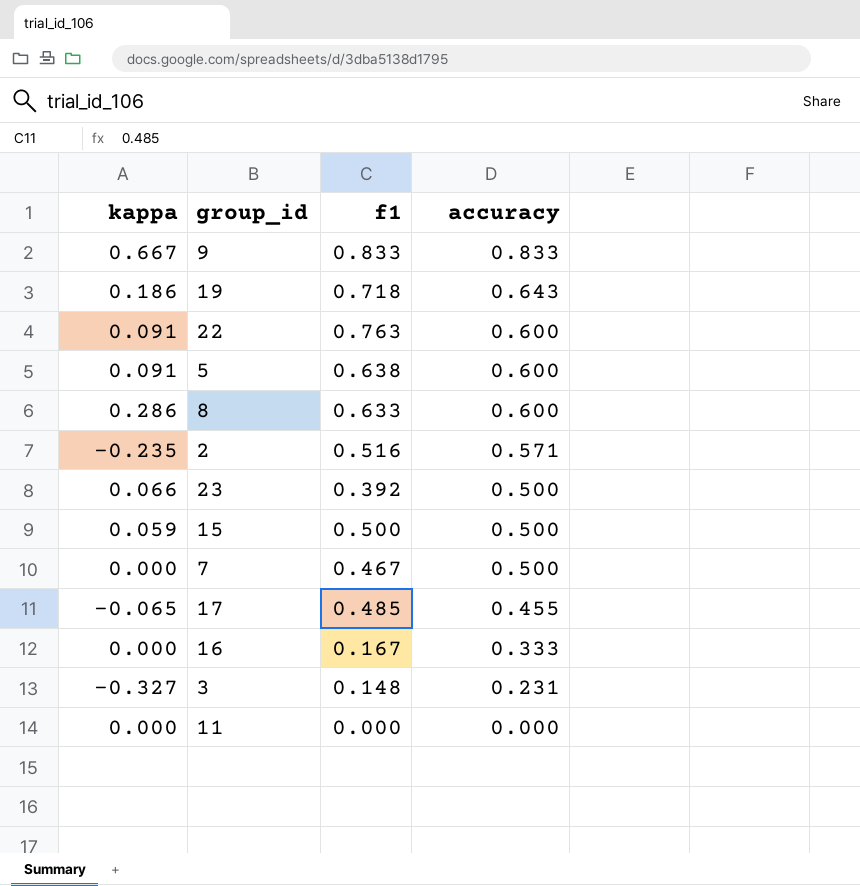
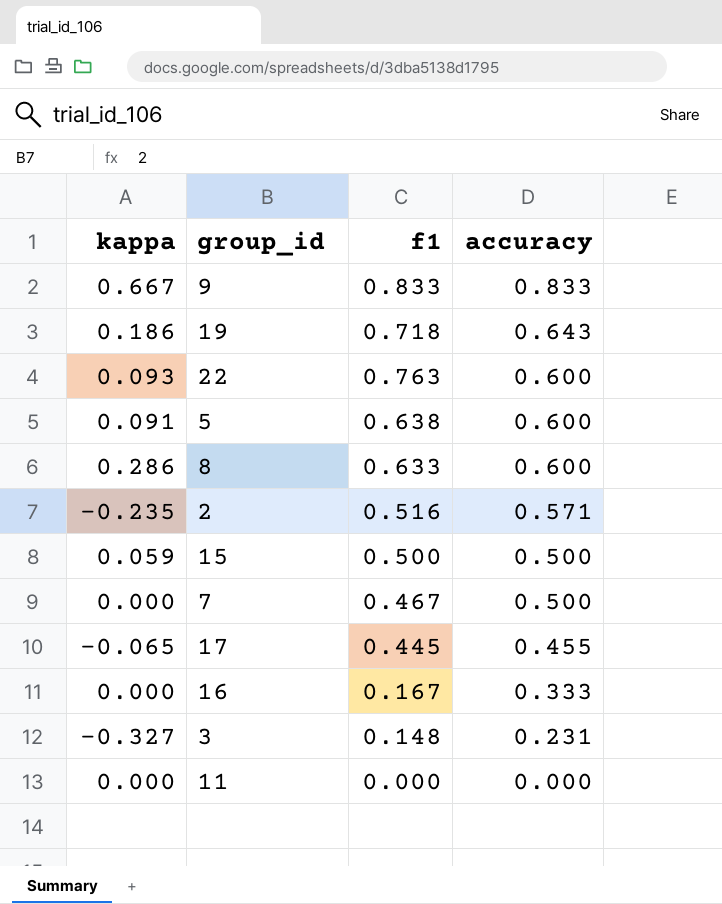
row 23: 0.066 | 0.392 | 0.500 -> none
22 | kappa: 0.091 -> 0.093
17 | f1: 0.485 -> 0.445

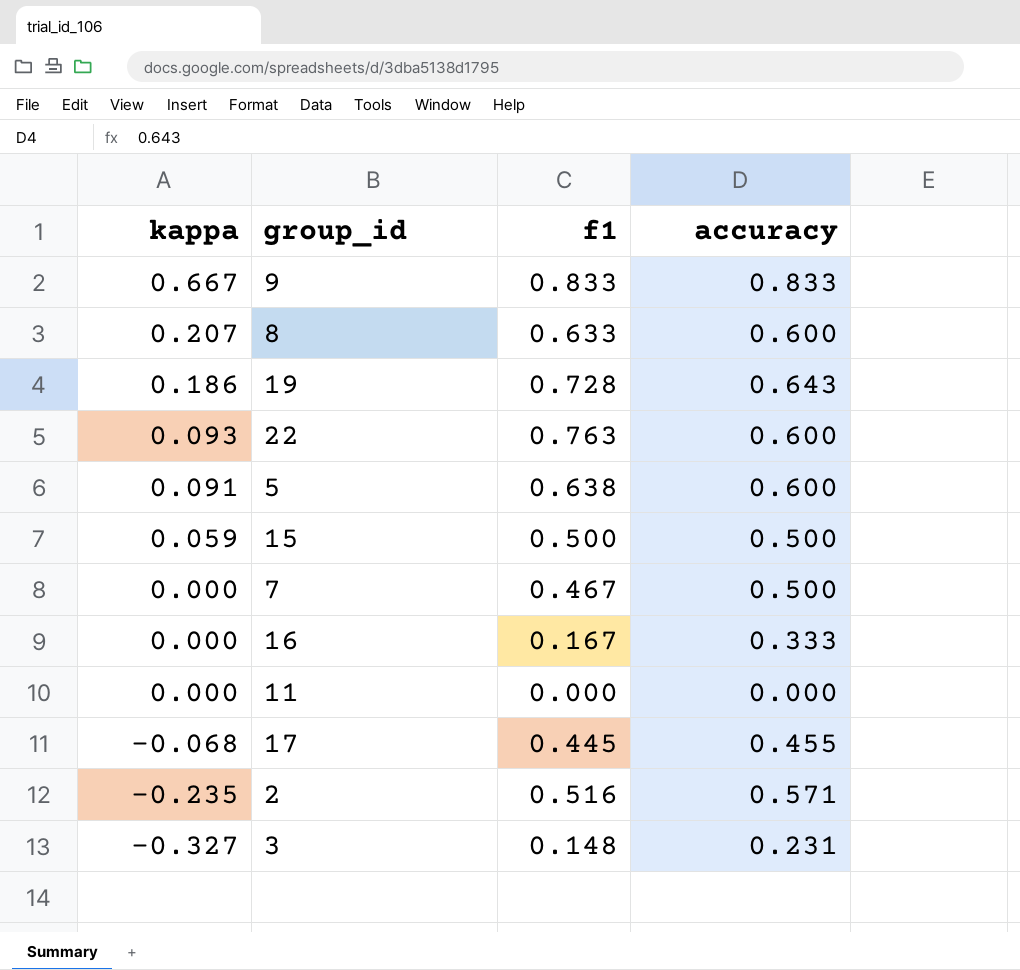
row order: accuracy descending -> kappa descending
8 | kappa: 0.286 -> 0.207
19 | f1: 0.718 -> 0.728
17 | kappa: -0.065 -> -0.068

